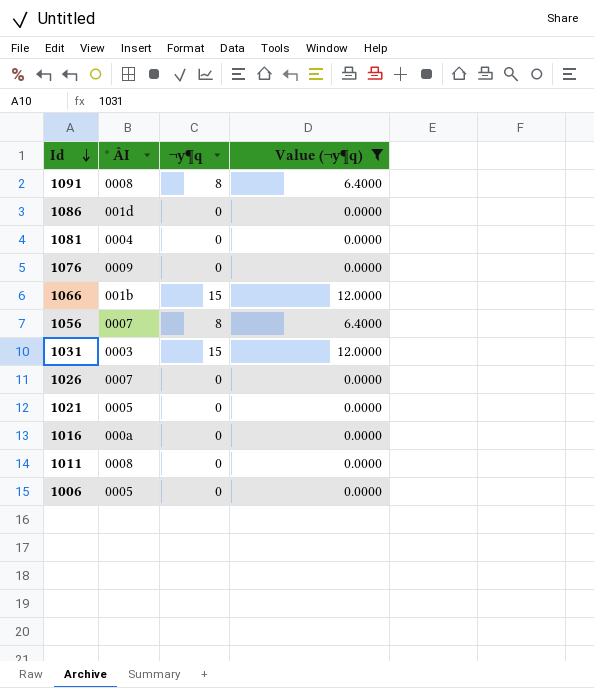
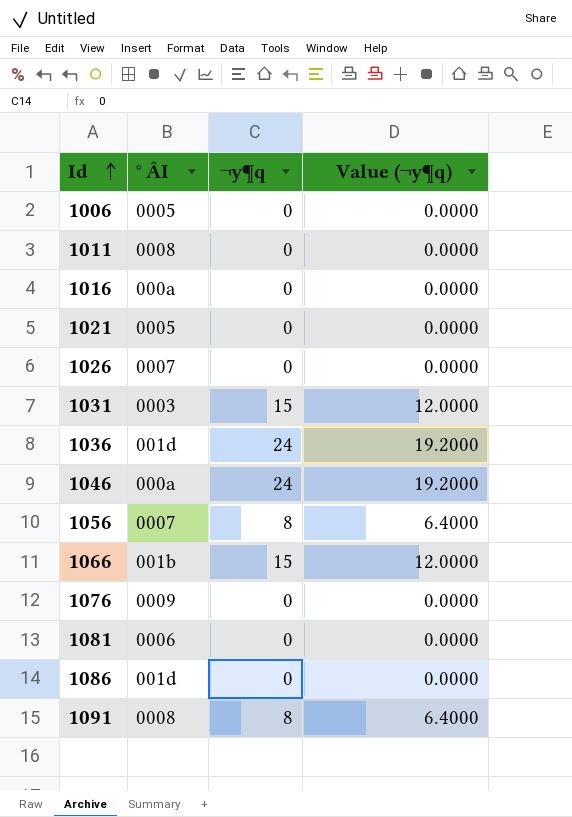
filter: Value (¬y¶q) != 19.2000 -> none
row order: Id descending -> Id ascending
1081 | ° ÂI: 0004 -> 0006

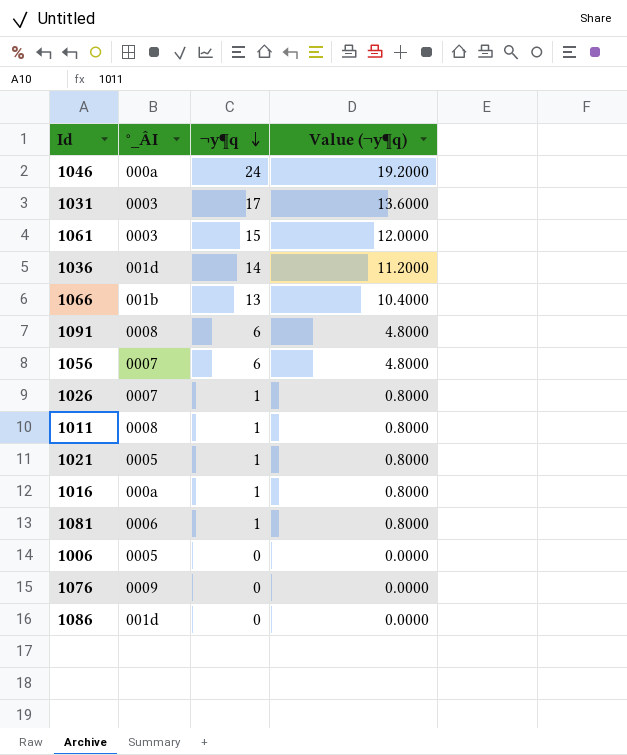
row order: Id ascending -> ¬y¶q descending
column name: ° ÂI -> °_ÂI
1031 | ¬y¶q: 15 -> 17
1031 | Value (¬y¶q): 12.0000 -> 13.6000
row 1061: none -> 0003 | 15 | 12.0000
1036 | ¬y¶q: 24 -> 14
1036 | Value (¬y¶q): 19.2000 -> 11.2000
1066 | ¬y¶q: 15 -> 13
1066 | Value (¬y¶q): 12.0000 -> 10.4000
1091 | ¬y¶q: 8 -> 6
1091 | Value (¬y¶q): 6.4000 -> 4.8000
1056 | ¬y¶q: 8 -> 6
1056 | Value (¬y¶q): 6.4000 -> 4.8000
1026 | ¬y¶q: 0 -> 1
1026 | Value (¬y¶q): 0.0000 -> 0.8000
1011 | ¬y¶q: 0 -> 1
1011 | Value (¬y¶q): 0.0000 -> 0.8000
1021 | ¬y¶q: 0 -> 1
1021 | Value (¬y¶q): 0.0000 -> 0.8000
1016 | ¬y¶q: 0 -> 1
1016 | Value (¬y¶q): 0.0000 -> 0.8000
1081 | ¬y¶q: 0 -> 1
1081 | Value (¬y¶q): 0.0000 -> 0.8000

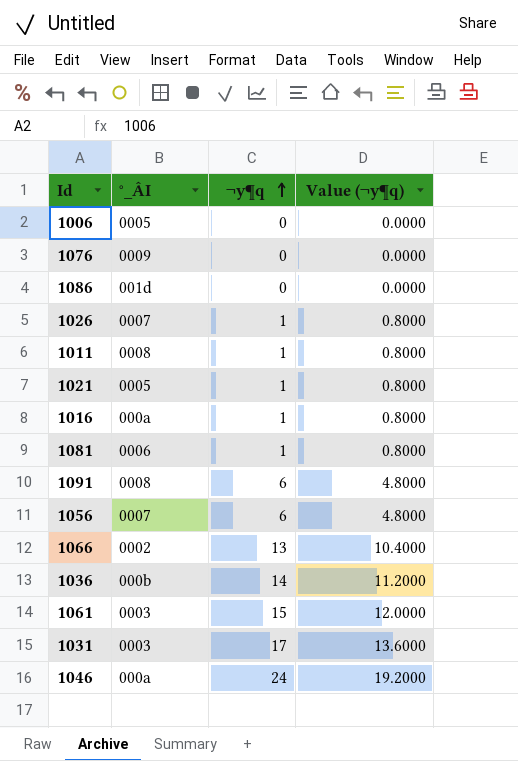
row order: ¬y¶q descending -> ¬y¶q ascending
1066 | °_ÂI: 001b -> 0002
1036 | °_ÂI: 001d -> 000b

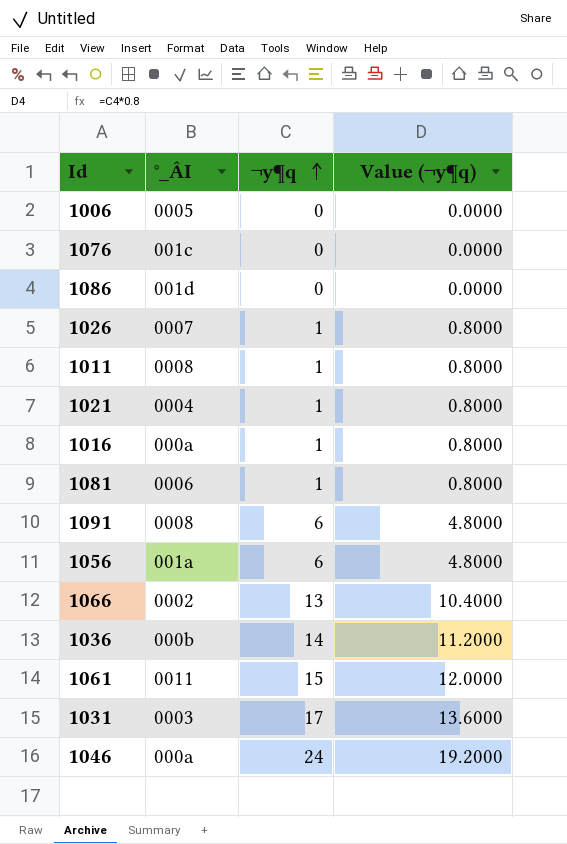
1076 | °_ÂI: 0009 -> 001c
1021 | °_ÂI: 0005 -> 0004
1056 | °_ÂI: 0007 -> 001a
1061 | °_ÂI: 0003 -> 0011

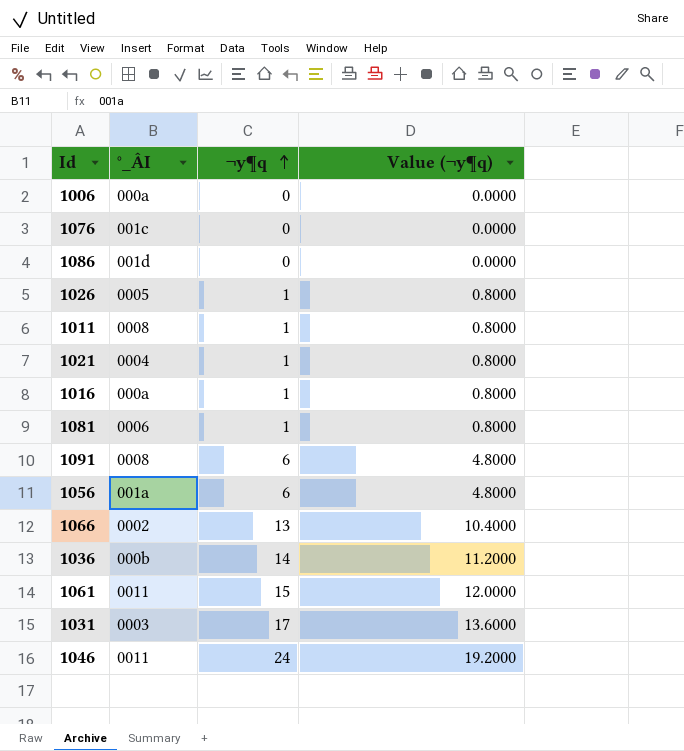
1006 | °_ÂI: 0005 -> 000a
1026 | °_ÂI: 0007 -> 0005
1046 | °_ÂI: 000a -> 0011

